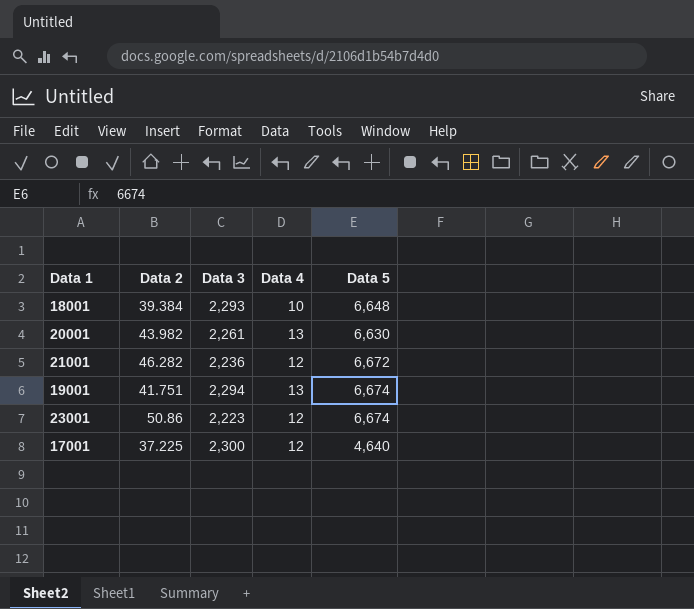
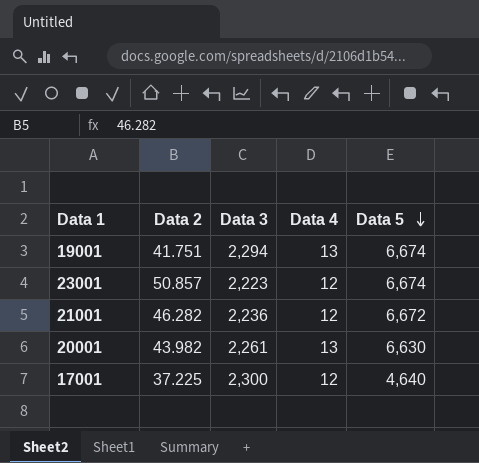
row order: none -> Data 5 descending
row 18001: 39.384 | 2,293 | 10 | 6,648 -> none
23001 | Data 2: 50.86 -> 50.857

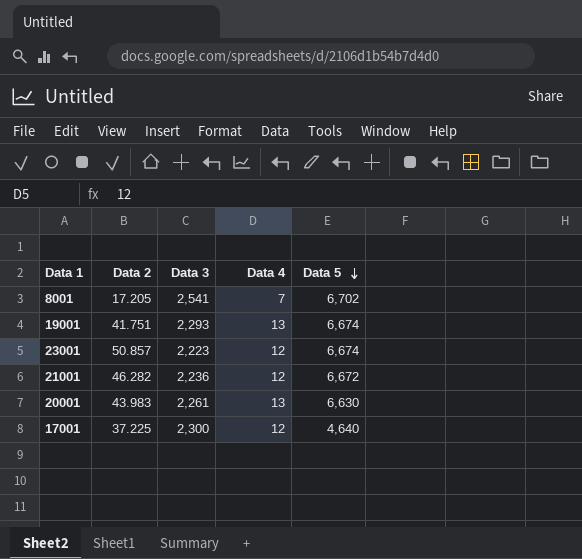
row 8001: none -> 17.205 | 2,541 | 7 | 6,702
19001 | Data 3: 2,294 -> 2,293
20001 | Data 2: 43.982 -> 43.983

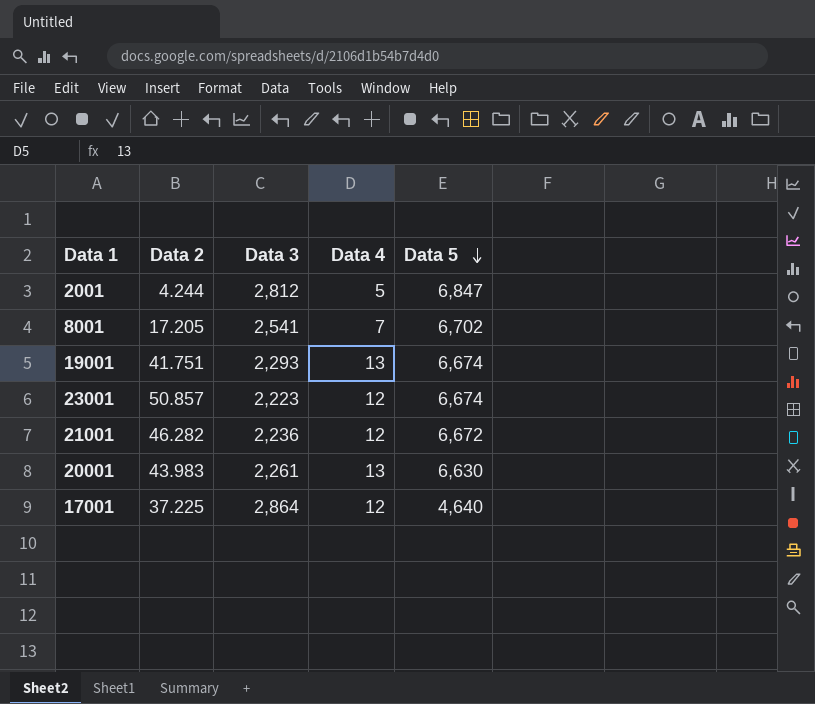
row 2001: none -> 4.244 | 2,812 | 5 | 6,847
17001 | Data 3: 2,300 -> 2,864

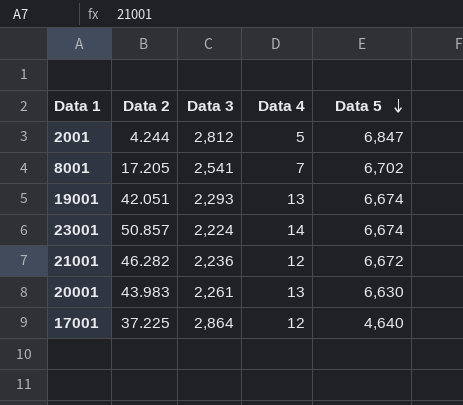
19001 | Data 2: 41.751 -> 42.051
23001 | Data 3: 2,223 -> 2,224
23001 | Data 4: 12 -> 14

